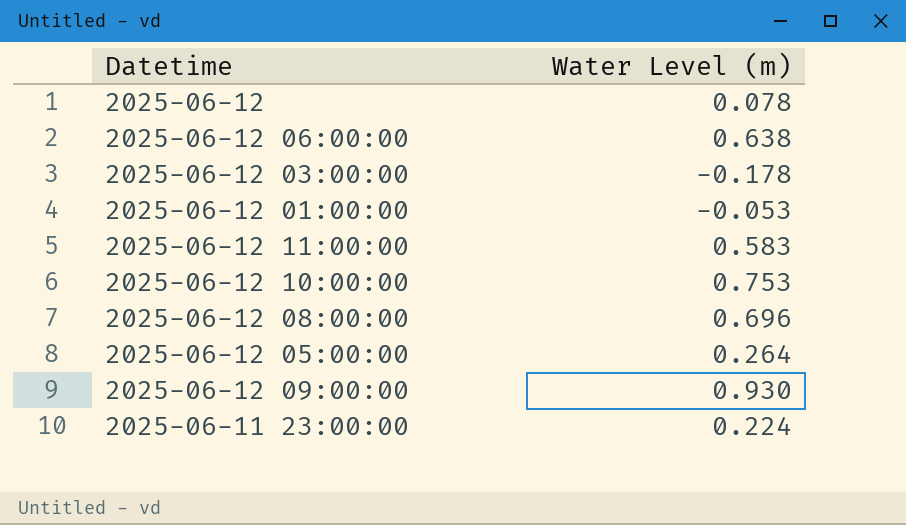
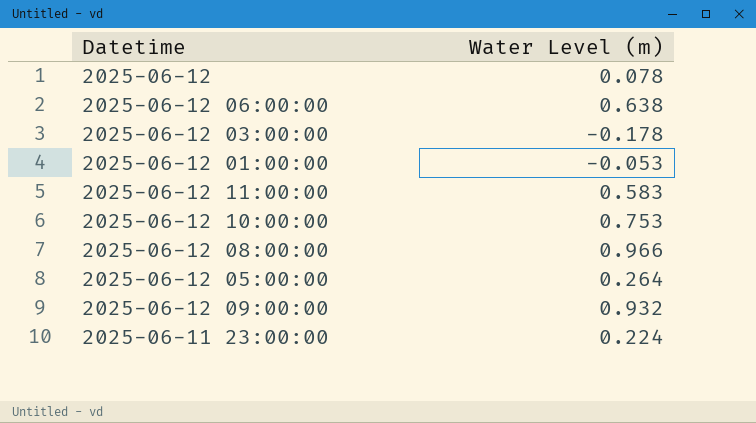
2025-06-12 08:00:00 | Water Level (m): 0.696 -> 0.966
2025-06-12 09:00:00 | Water Level (m): 0.930 -> 0.932

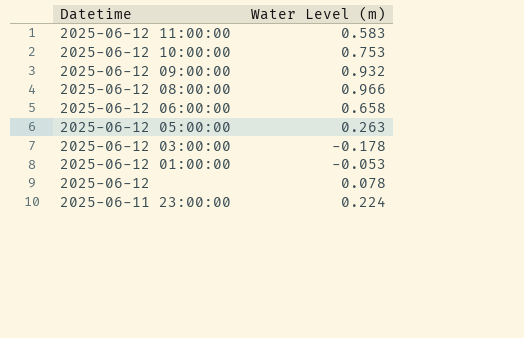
row order: none -> Datetime descending
2025-06-12 06:00:00 | Water Level (m): 0.638 -> 0.658
2025-06-12 05:00:00 | Water Level (m): 0.264 -> 0.263

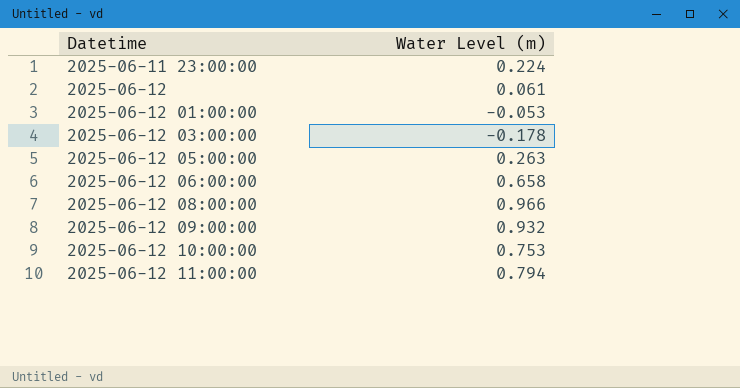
row order: Datetime descending -> Datetime ascending
2025-06-12 | Water Level (m): 0.078 -> 0.061
2025-06-12 11:00:00 | Water Level (m): 0.583 -> 0.794

